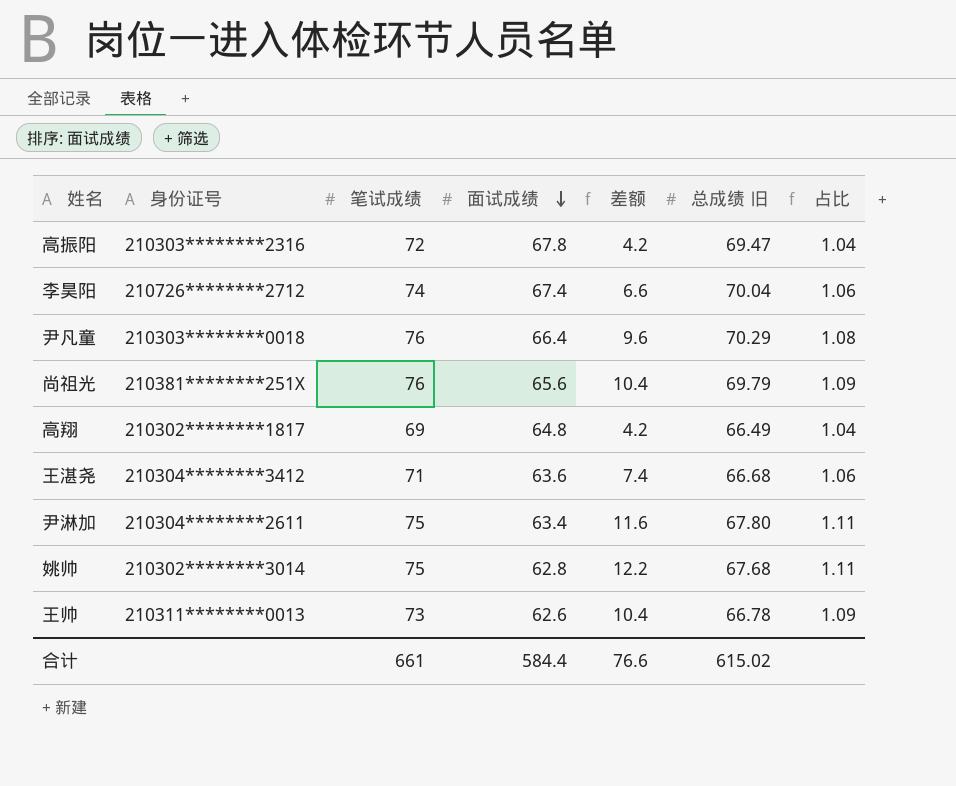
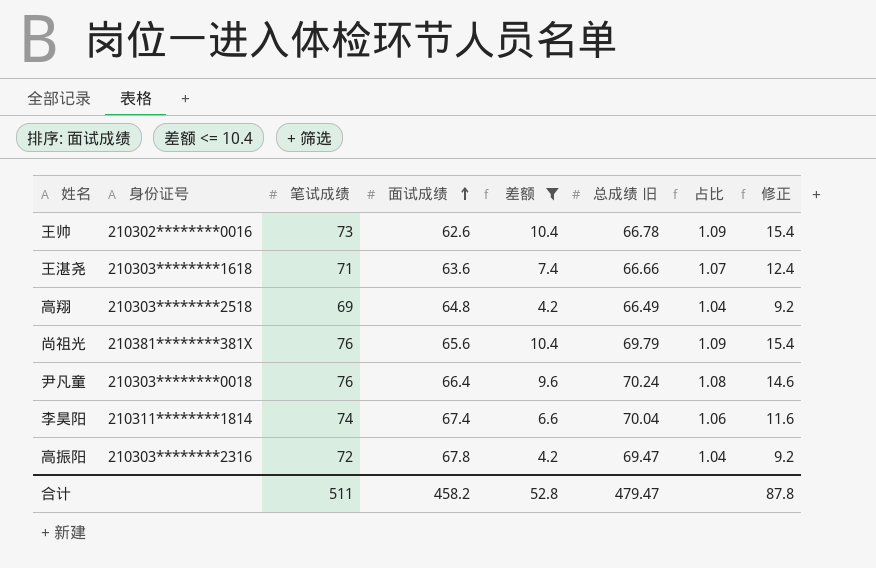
filter: none -> 差额 <= 10.4
row order: 面试成绩 descending -> 面试成绩 ascending
column 修正 | formula: none -> [差额] + 5
王帅 | 身份证号: 210311********0013 -> 210302********0016
王湛尧 | 身份证号: 210304********3412 -> 210303********1618
王湛尧 | 总成绩 旧: 66.68 -> 66.66
王湛尧 | 占比: 1.06 -> 1.07
高翔 | 身份证号: 210302********1817 -> 210303********2518
尚祖光 | 身份证号: 210381********251X -> 210381********381X
尹凡童 | 总成绩 旧: 70.29 -> 70.24
李昊阳 | 身份证号: 210726********2712 -> 210311********1814
合计 | 笔试成绩: 661 -> 511
合计 | 面试成绩: 584.4 -> 458.2
合计 | 差额: 76.6 -> 52.8
合计 | 总成绩 旧: 615.02 -> 479.47

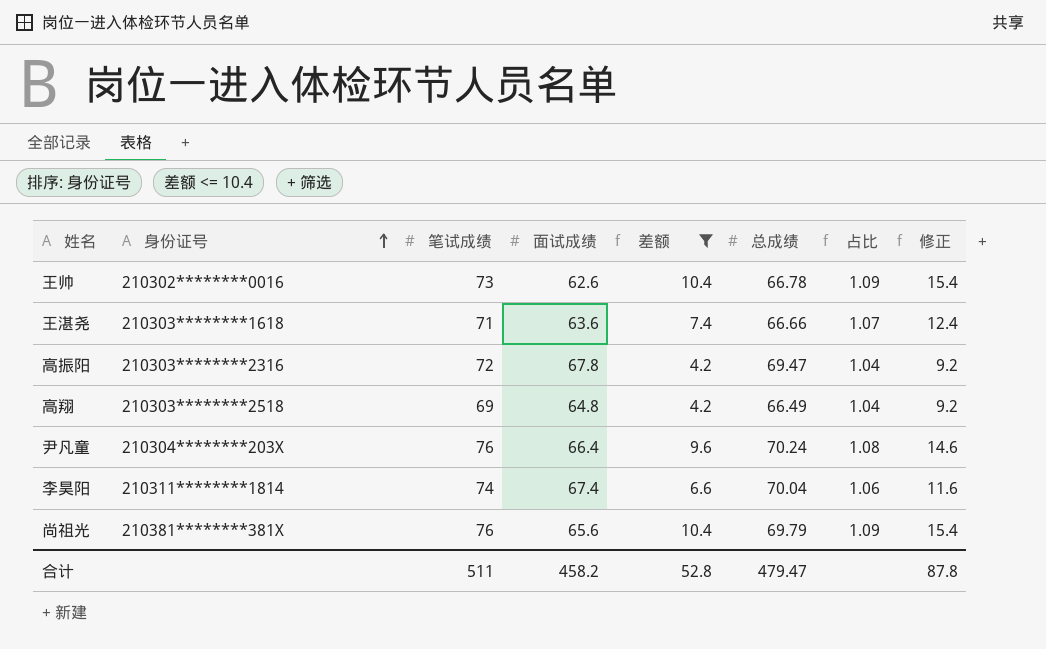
row order: 面试成绩 ascending -> 身份证号 ascending
column name: 总成绩 旧 -> 总成绩
尹凡童 | 身份证号: 210303********0018 -> 210304********203X

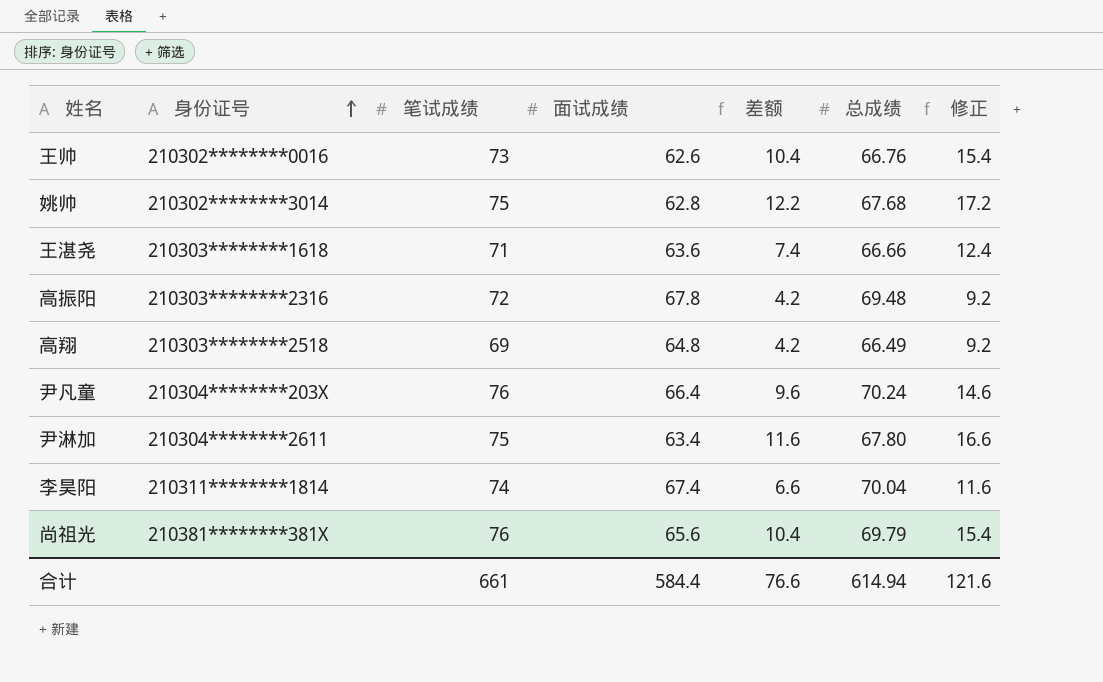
filter: 差额 <= 10.4 -> none
column 占比 | formula: [笔试成绩] / [总成绩] -> none
王帅 | 总成绩: 66.78 -> 66.76
高振阳 | 总成绩: 69.47 -> 69.48
合计 | 笔试成绩: 511 -> 661
合计 | 面试成绩: 458.2 -> 584.4
合计 | 差额: 52.8 -> 76.6
合计 | 总成绩: 479.47 -> 614.94
合计 | 修正: 87.8 -> 121.6

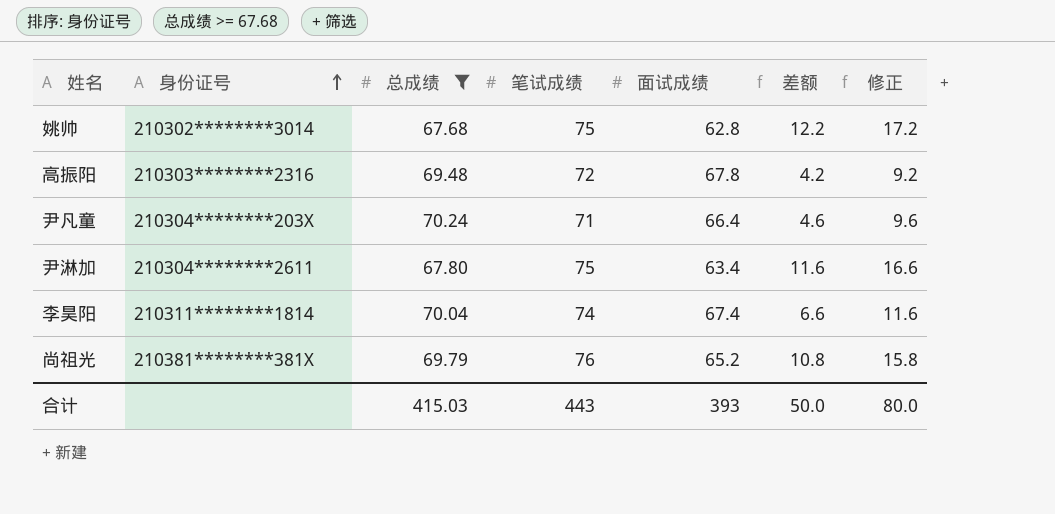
filter: none -> 总成绩 >= 67.68
column 总成绩 | position: 6 -> 3
尹凡童 | 笔试成绩: 76 -> 71
尹凡童 | 差额: 9.6 -> 4.6
尹凡童 | 修正: 14.6 -> 9.6
尚祖光 | 面试成绩: 65.6 -> 65.2
尚祖光 | 差额: 10.4 -> 10.8
尚祖光 | 修正: 15.4 -> 15.8
合计 | 总成绩: 614.94 -> 415.03
合计 | 笔试成绩: 661 -> 443
合计 | 面试成绩: 584.4 -> 393
合计 | 差额: 76.6 -> 50.0
合计 | 修正: 121.6 -> 80.0

